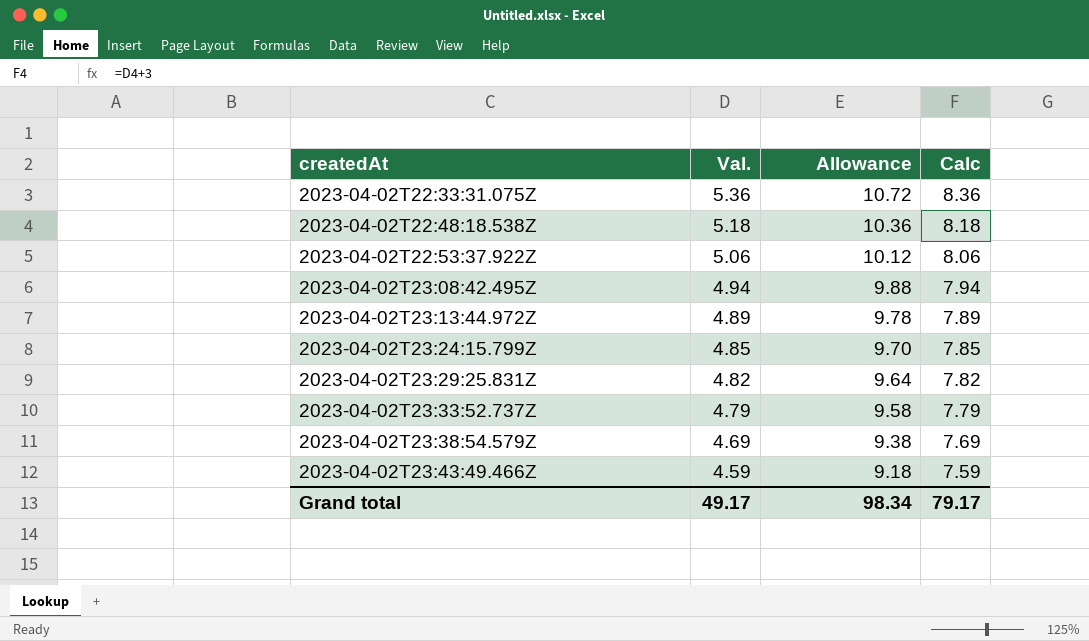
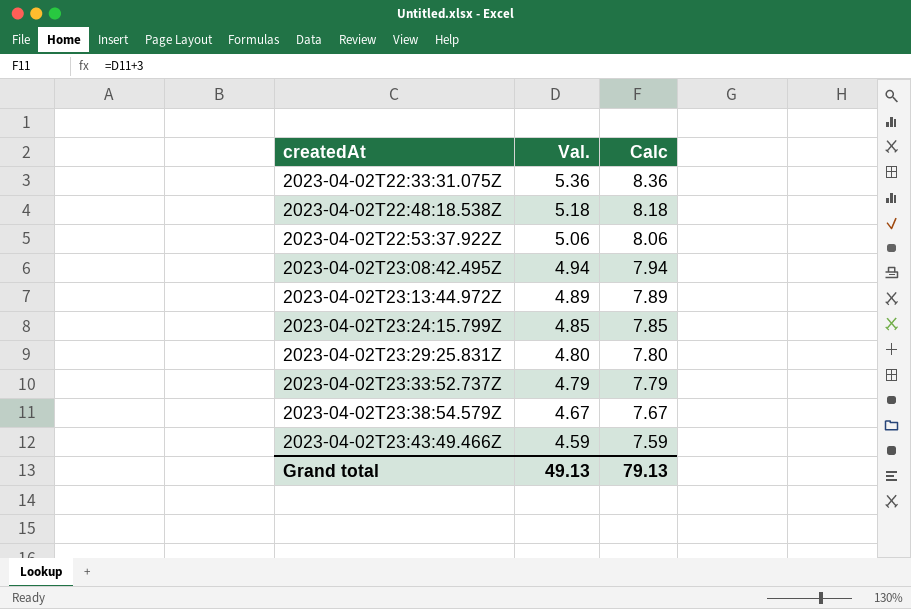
column Allowance | formula: [Val.] * 2 -> none
2023-04-02T23:29:25.831Z | Val.: 4.82 -> 4.80
2023-04-02T23:29:25.831Z | Calc: 7.82 -> 7.80
2023-04-02T23:38:54.579Z | Val.: 4.69 -> 4.67
2023-04-02T23:38:54.579Z | Calc: 7.69 -> 7.67
Grand total | Val.: 49.17 -> 49.13
Grand total | Calc: 79.17 -> 79.13

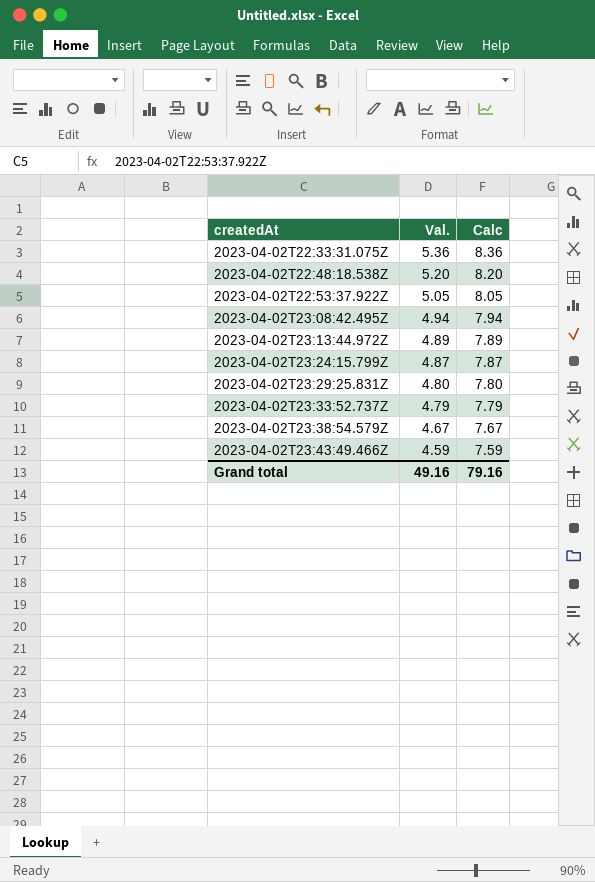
2023-04-02T22:48:18.538Z | Val.: 5.18 -> 5.20
2023-04-02T22:48:18.538Z | Calc: 8.18 -> 8.20
2023-04-02T22:53:37.922Z | Val.: 5.06 -> 5.05
2023-04-02T22:53:37.922Z | Calc: 8.06 -> 8.05
2023-04-02T23:24:15.799Z | Val.: 4.85 -> 4.87
2023-04-02T23:24:15.799Z | Calc: 7.85 -> 7.87
Grand total | Val.: 49.13 -> 49.16
Grand total | Calc: 79.13 -> 79.16

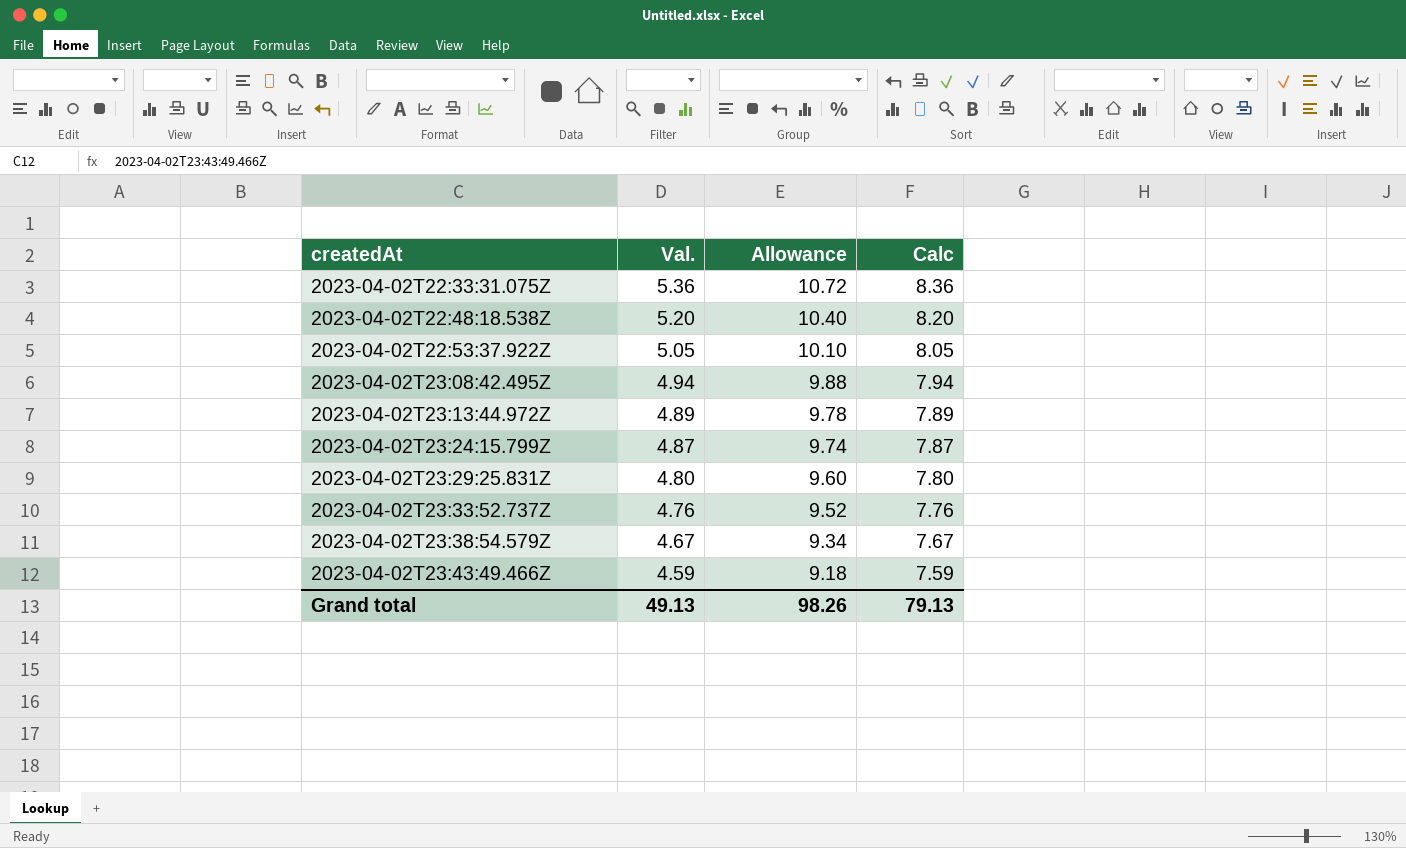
column Allowance | formula: none -> [Val.] * 2
2023-04-02T23:33:52.737Z | Val.: 4.79 -> 4.76
2023-04-02T23:33:52.737Z | Calc: 7.79 -> 7.76
Grand total | Val.: 49.16 -> 49.13
Grand total | Calc: 79.16 -> 79.13

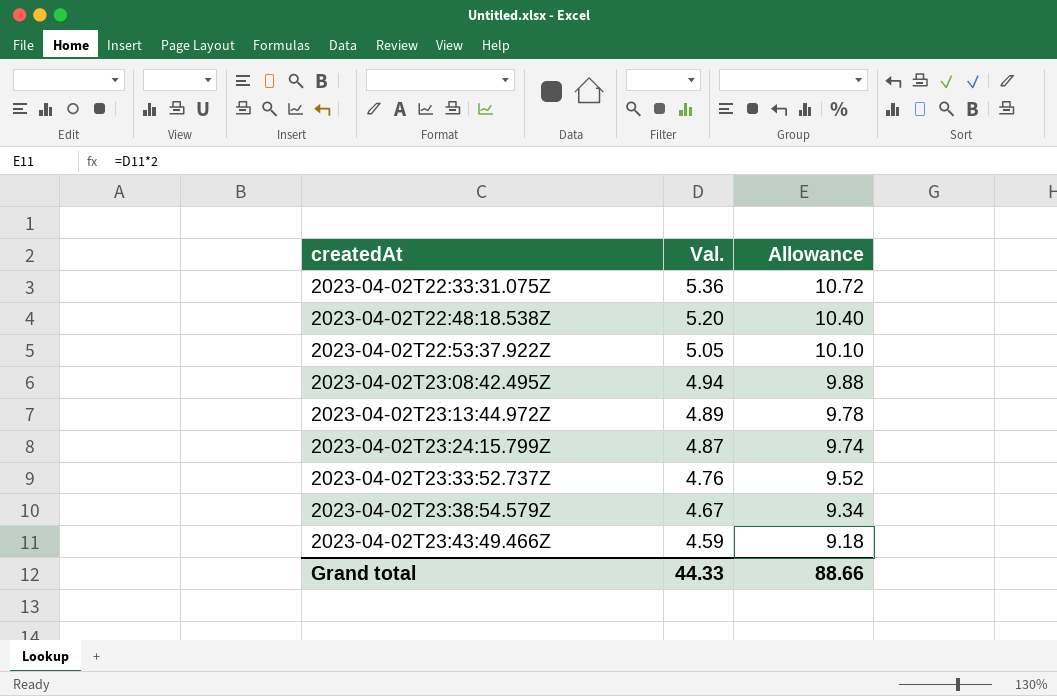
column Calc | formula: [Val.] + 3 -> none
row 2023-04-02T23:29:25.831Z: 4.80 | 9.60 | 7.80 -> none
Grand total | Val.: 49.13 -> 44.33
Grand total | Allowance: 98.26 -> 88.66

